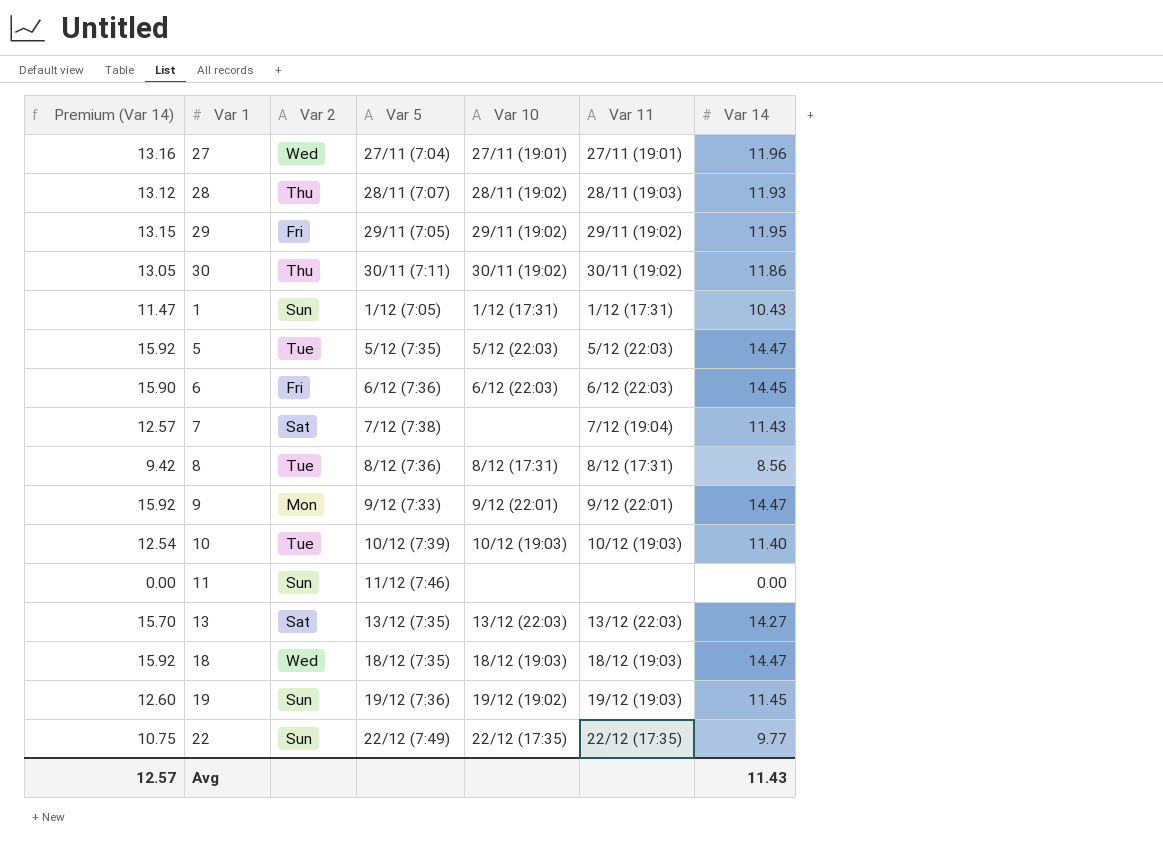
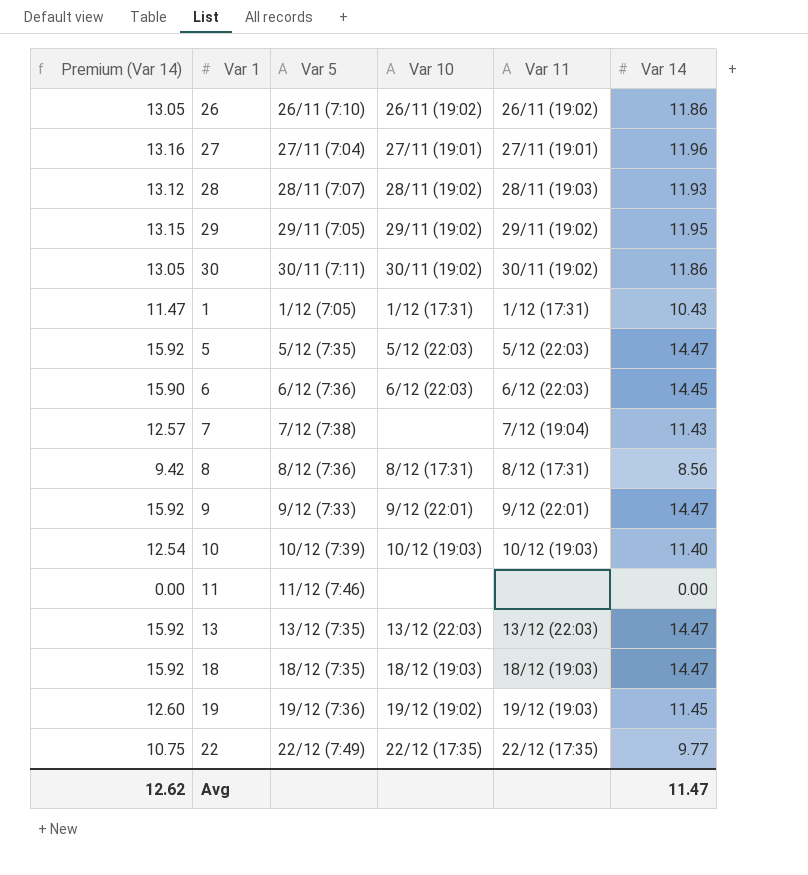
column Var 2 | position: 3 -> none
row 26: none -> 13.05 | 26/11 (7:10) | 26/11 (19:02) | 26/11 (19:02) | 11.86
13 | Premium (Var 14): 15.70 -> 15.92
13 | Var 14: 14.27 -> 14.47
Avg | Premium (Var 14): 12.57 -> 12.62
Avg | Var 14: 11.43 -> 11.47

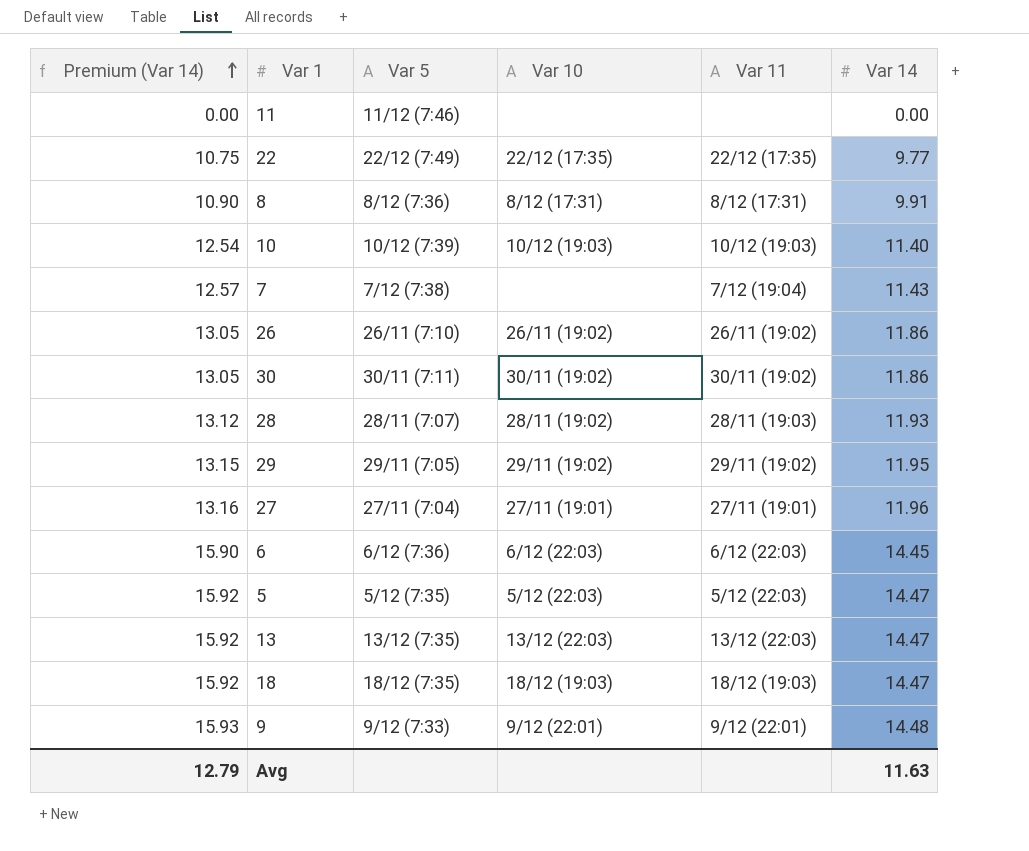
row order: none -> Premium (Var 14) ascending
row 1: 11.47 | 1/12 (7:05) | 1/12 (17:31) | 1/12 (17:31) | 10.43 -> none
row 19: 12.60 | 19/12 (7:36) | 19/12 (19:02) | 19/12 (19:03) | 11.45 -> none
8 | Premium (Var 14): 9.42 -> 10.90
8 | Var 14: 8.56 -> 9.91
9 | Premium (Var 14): 15.92 -> 15.93
9 | Var 14: 14.47 -> 14.48
Avg | Premium (Var 14): 12.62 -> 12.79
Avg | Var 14: 11.47 -> 11.63

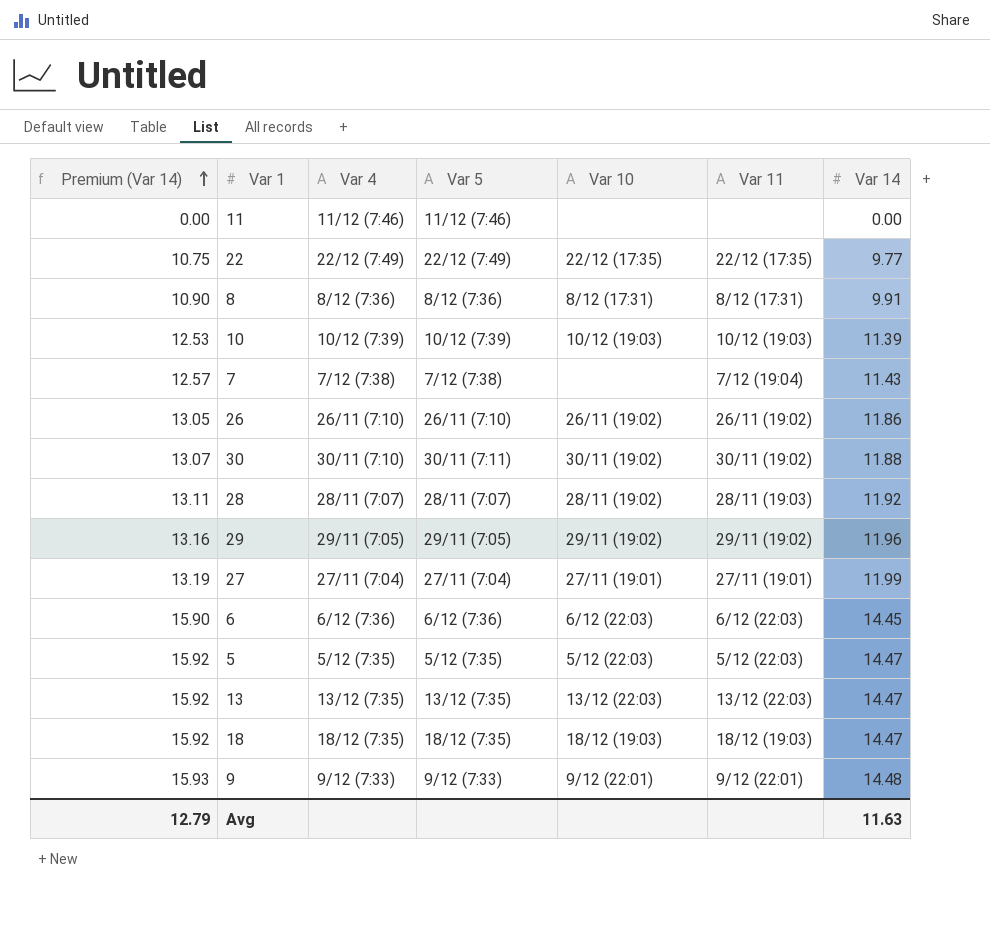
column Var 4 | position: none -> 3
10 | Premium (Var 14): 12.54 -> 12.53
10 | Var 14: 11.40 -> 11.39
30 | Premium (Var 14): 13.05 -> 13.07
30 | Var 14: 11.86 -> 11.88
28 | Premium (Var 14): 13.12 -> 13.11
28 | Var 14: 11.93 -> 11.92
29 | Premium (Var 14): 13.15 -> 13.16
29 | Var 14: 11.95 -> 11.96
27 | Premium (Var 14): 13.16 -> 13.19
27 | Var 14: 11.96 -> 11.99

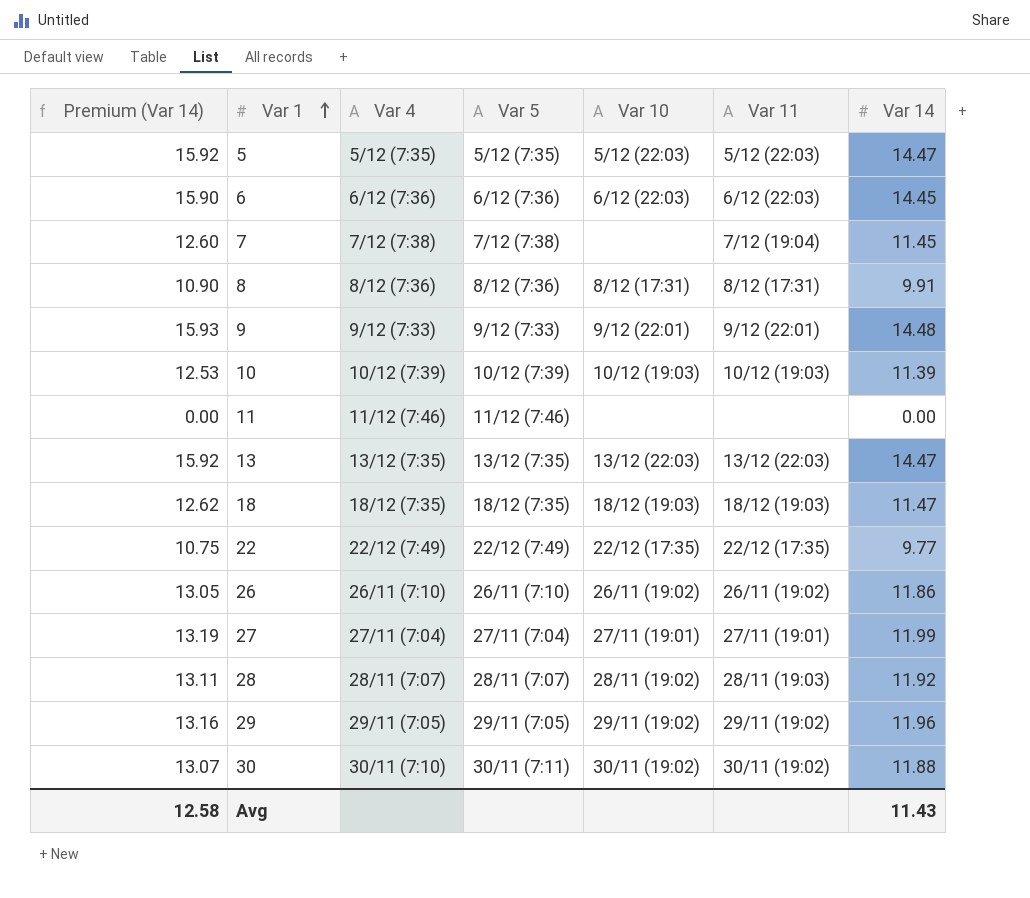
row order: Premium (Var 14) ascending -> Var 1 ascending
7 | Premium (Var 14): 12.57 -> 12.60
7 | Var 14: 11.43 -> 11.45
18 | Premium (Var 14): 15.92 -> 12.62
18 | Var 14: 14.47 -> 11.47
Avg | Premium (Var 14): 12.79 -> 12.58
Avg | Var 14: 11.63 -> 11.43

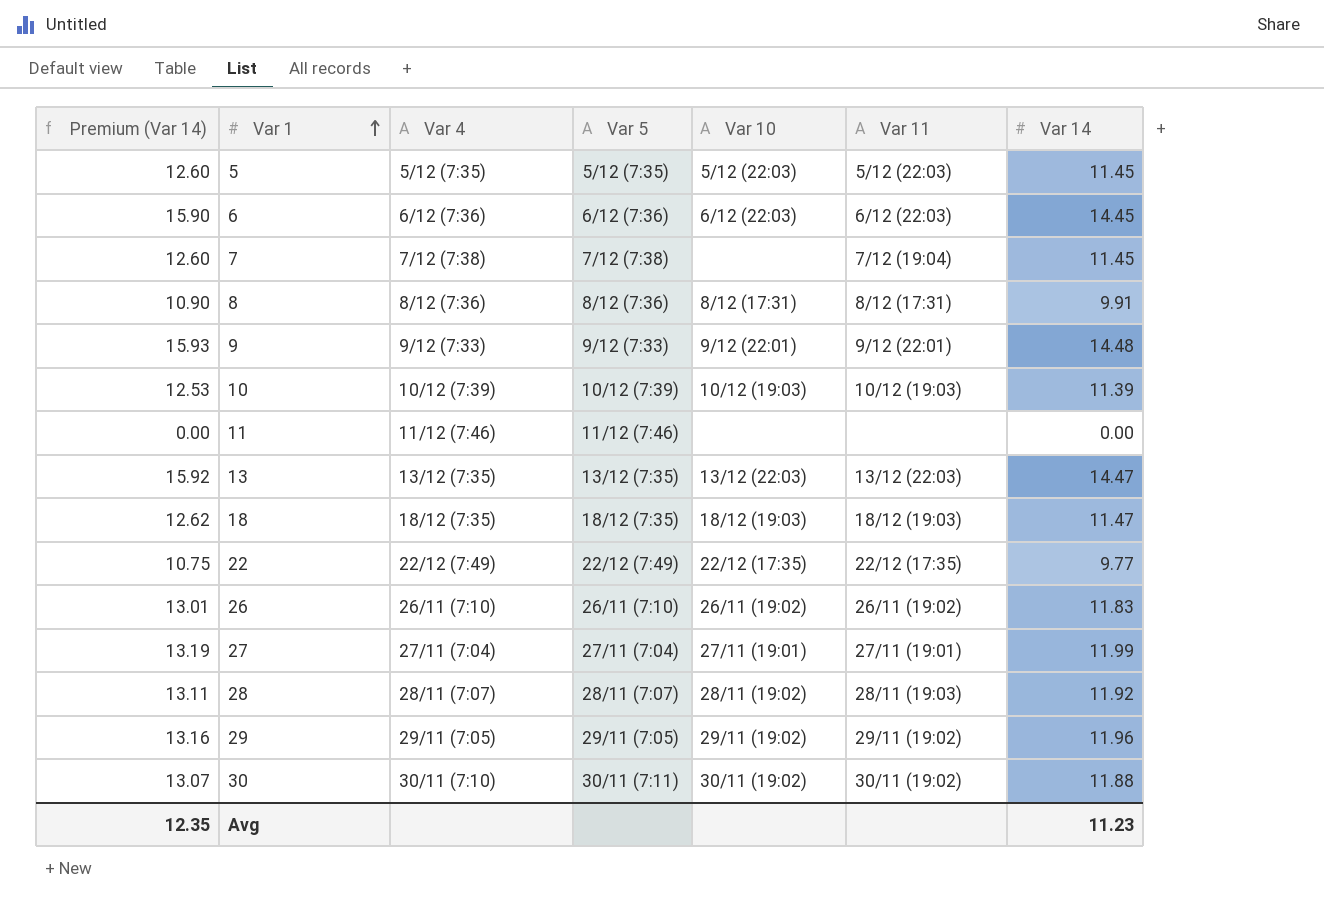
5 | Premium (Var 14): 15.92 -> 12.60
5 | Var 14: 14.47 -> 11.45
26 | Premium (Var 14): 13.05 -> 13.01
26 | Var 14: 11.86 -> 11.83
Avg | Premium (Var 14): 12.58 -> 12.35
Avg | Var 14: 11.43 -> 11.23

